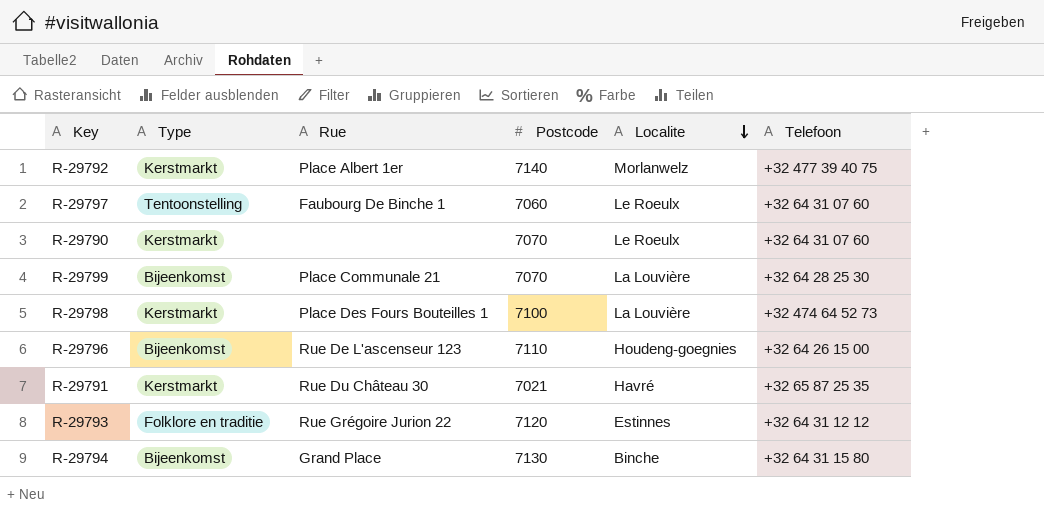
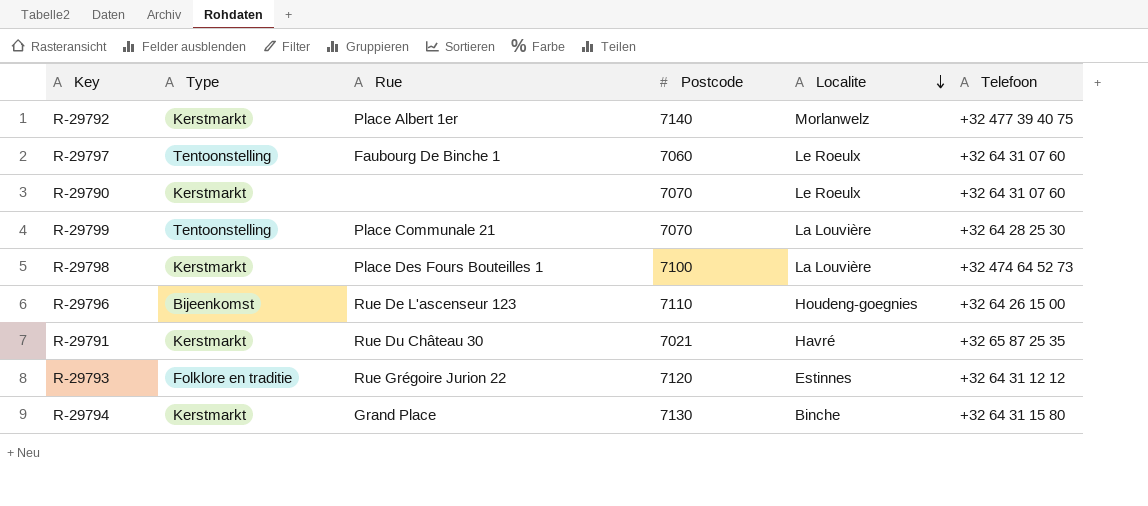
R-29799 | Type: Bijeenkomst -> Tentoonstelling
R-29794 | Type: Bijeenkomst -> Kerstmarkt

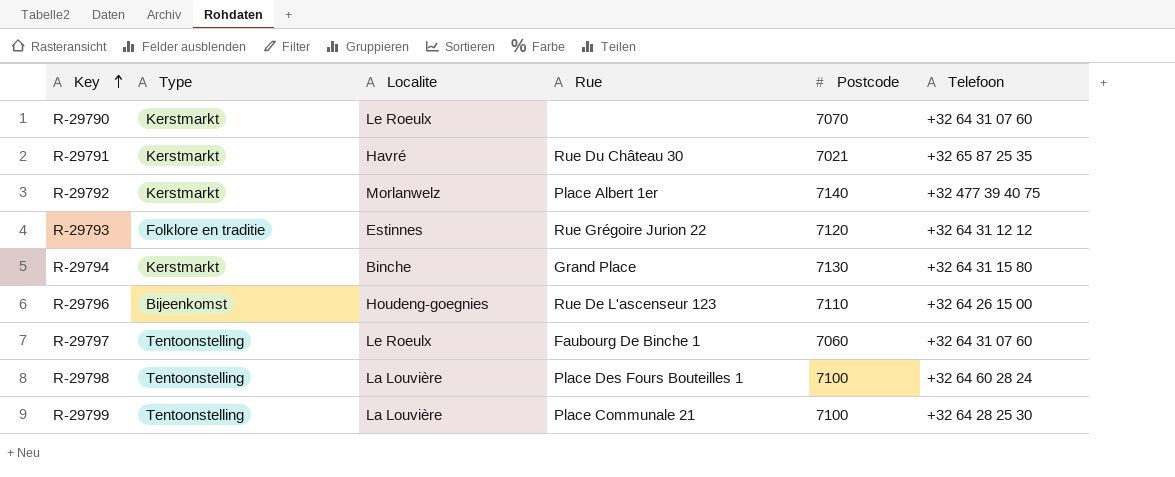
row order: Localite descending -> Key ascending
column Localite | position: 5 -> 3
R-29798 | Type: Kerstmarkt -> Tentoonstelling
R-29798 | Telefoon: +32 474 64 52 73 -> +32 64 60 28 24
R-29799 | Postcode: 7070 -> 7100

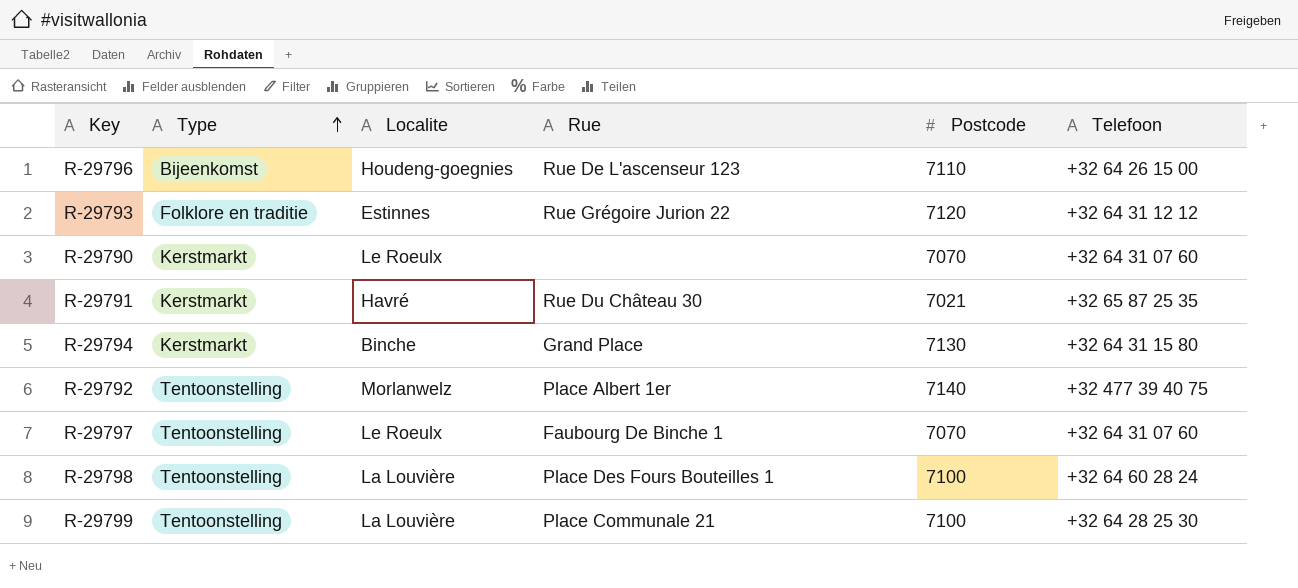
row order: Key ascending -> Type ascending
R-29792 | Type: Kerstmarkt -> Tentoonstelling
R-29797 | Postcode: 7060 -> 7070

